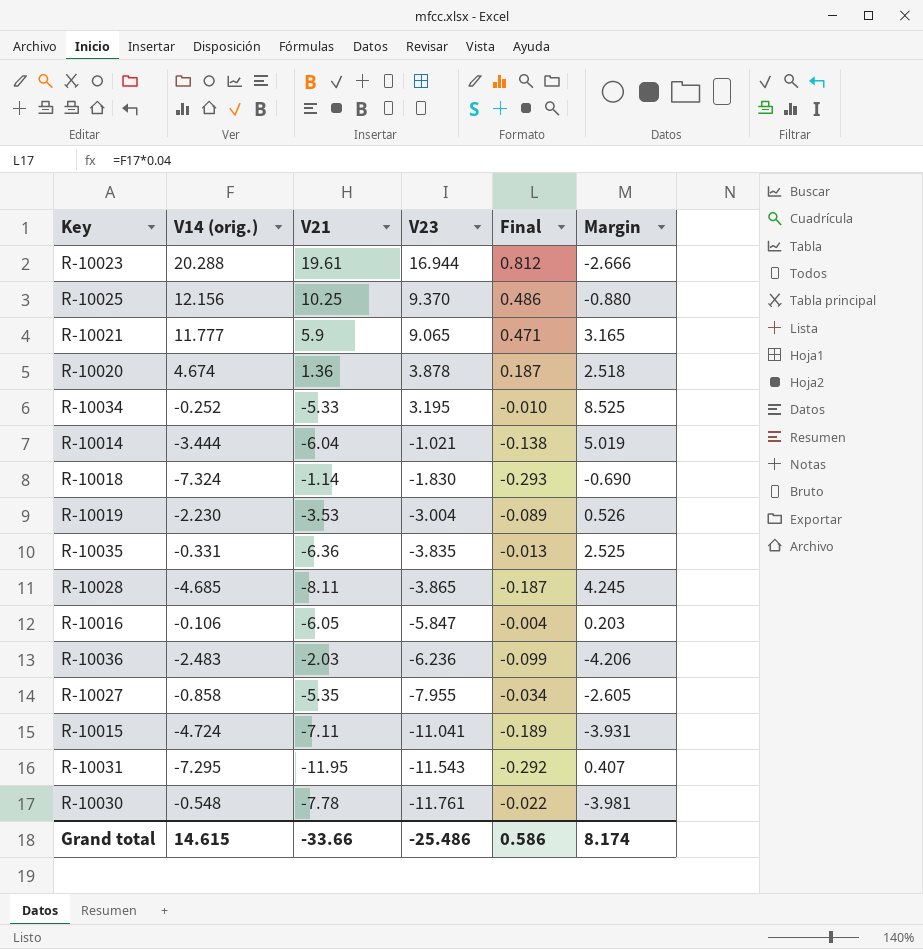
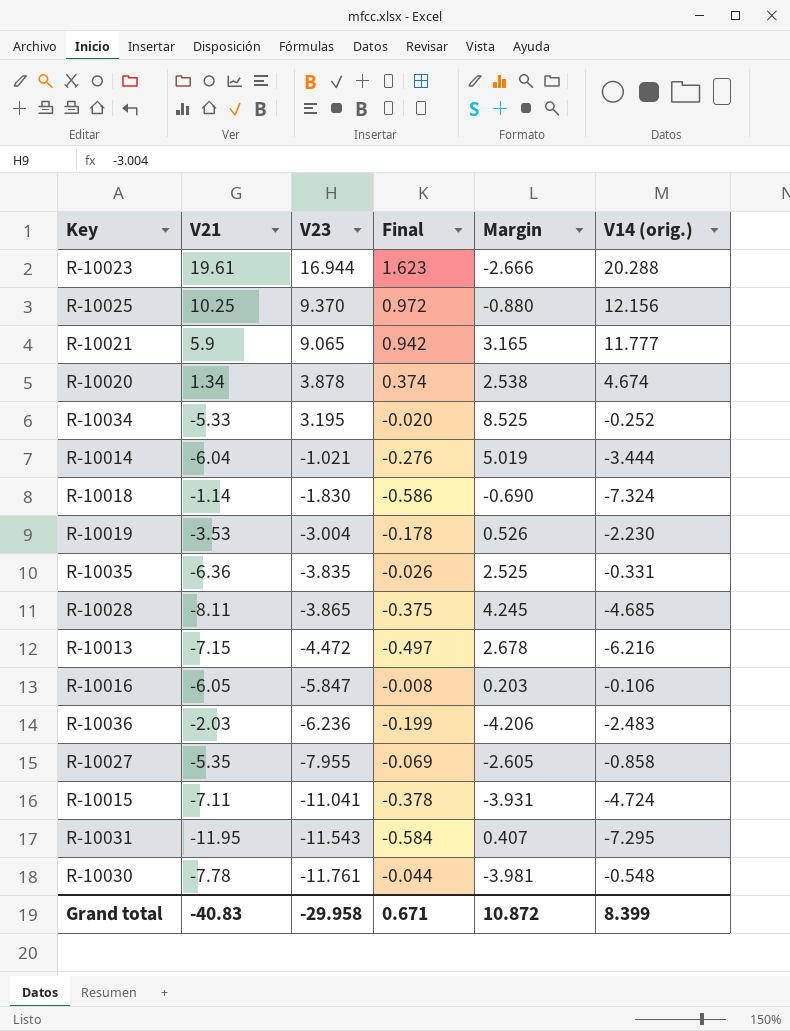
column Final | formula: [V14 (orig.)] * 0.04 -> [V14 (orig.)] * 0.08
column V14 (orig.) | position: 2 -> 6
R-10020 | V21: 1.36 -> 1.34
R-10020 | Margin: 2.518 -> 2.538
row R-10013: none -> -7.15 | -4.472 | -0.497 | 2.678 | -6.216
Grand total | V21: -33.66 -> -40.83
Grand total | V23: -25.486 -> -29.958
Grand total | Final: 0.586 -> 0.671
Grand total | Margin: 8.174 -> 10.872
Grand total | V14 (orig.): 14.615 -> 8.399

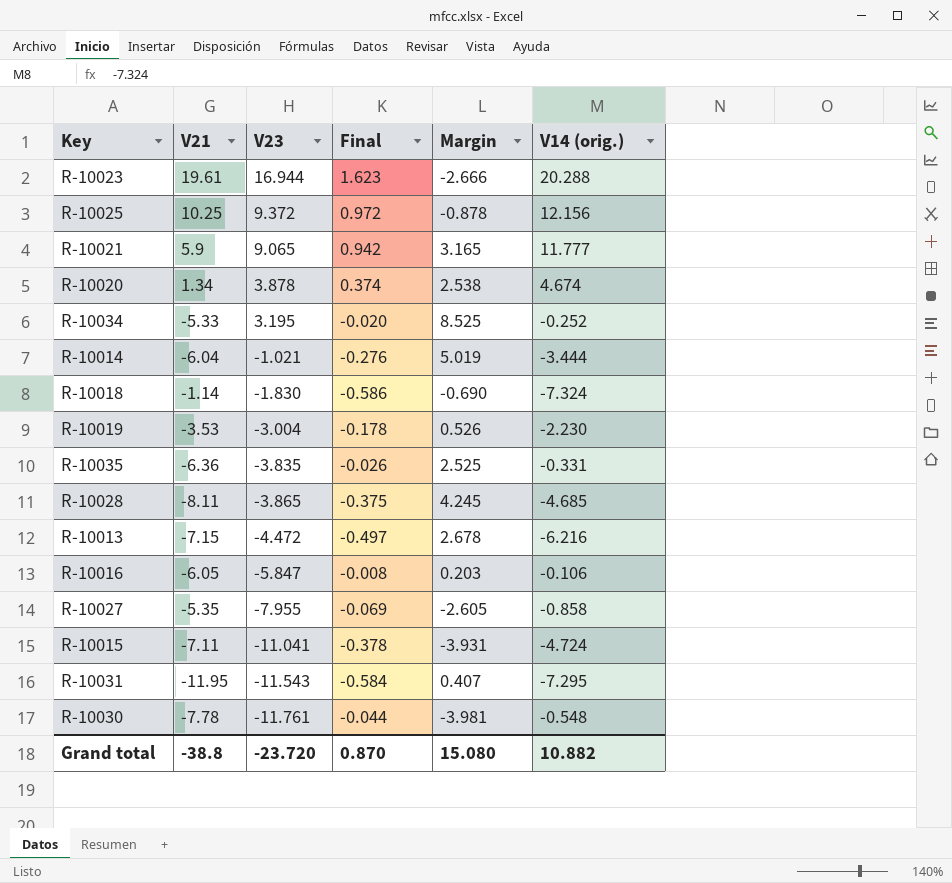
row R-10036: -2.03 | -6.236 | -0.199 | -4.206 | -2.483 -> none
R-10025 | V23: 9.370 -> 9.372
R-10025 | Margin: -0.880 -> -0.878
Grand total | V21: -40.83 -> -38.8
Grand total | V23: -29.958 -> -23.720
Grand total | Final: 0.671 -> 0.870
Grand total | Margin: 10.872 -> 15.080
Grand total | V14 (orig.): 8.399 -> 10.882

